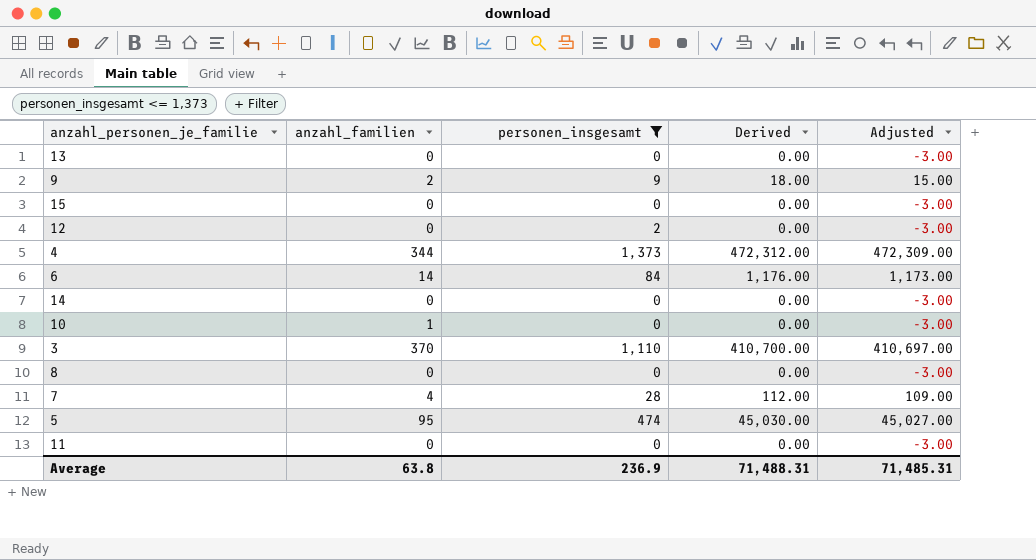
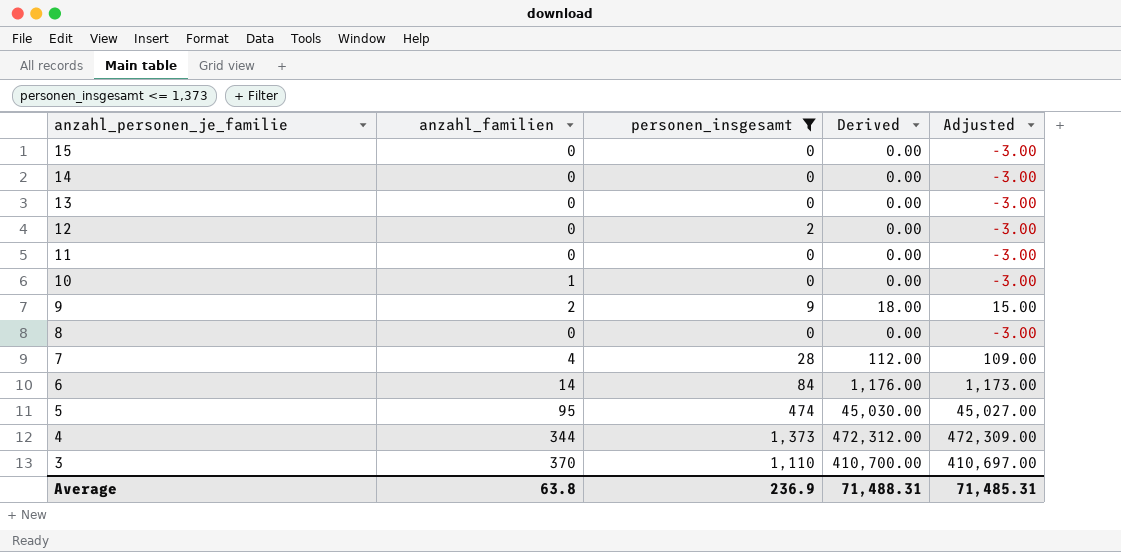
row order: none -> anzahl_personen_je_familie descending

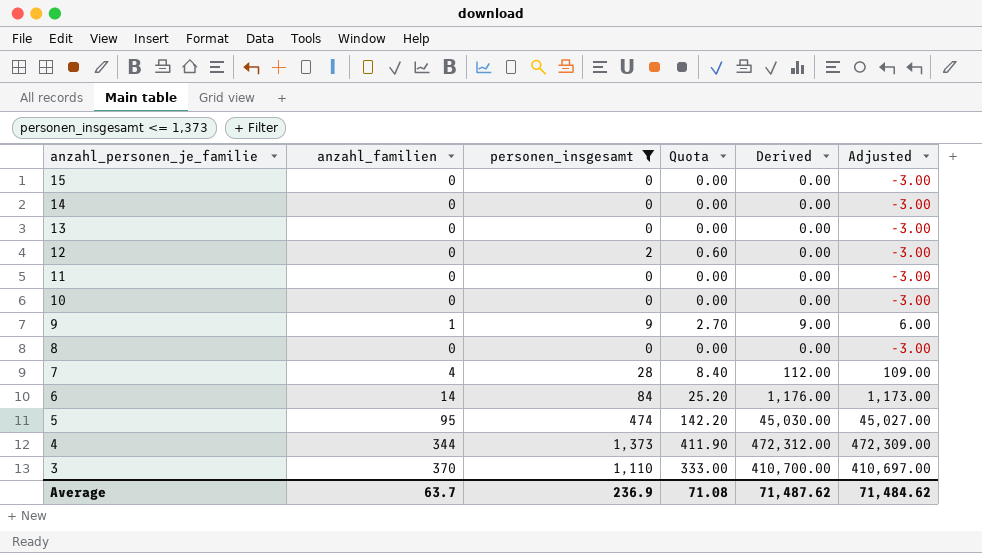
column Quota | formula: none -> [personen_insgesamt] * 0.3
10 | anzahl_familien: 1 -> 0
9 | anzahl_familien: 2 -> 1
9 | Derived: 18.00 -> 9.00
9 | Adjusted: 15.00 -> 6.00
Average | anzahl_familien: 63.8 -> 63.7
Average | Derived: 71,488.31 -> 71,487.62
Average | Adjusted: 71,485.31 -> 71,484.62

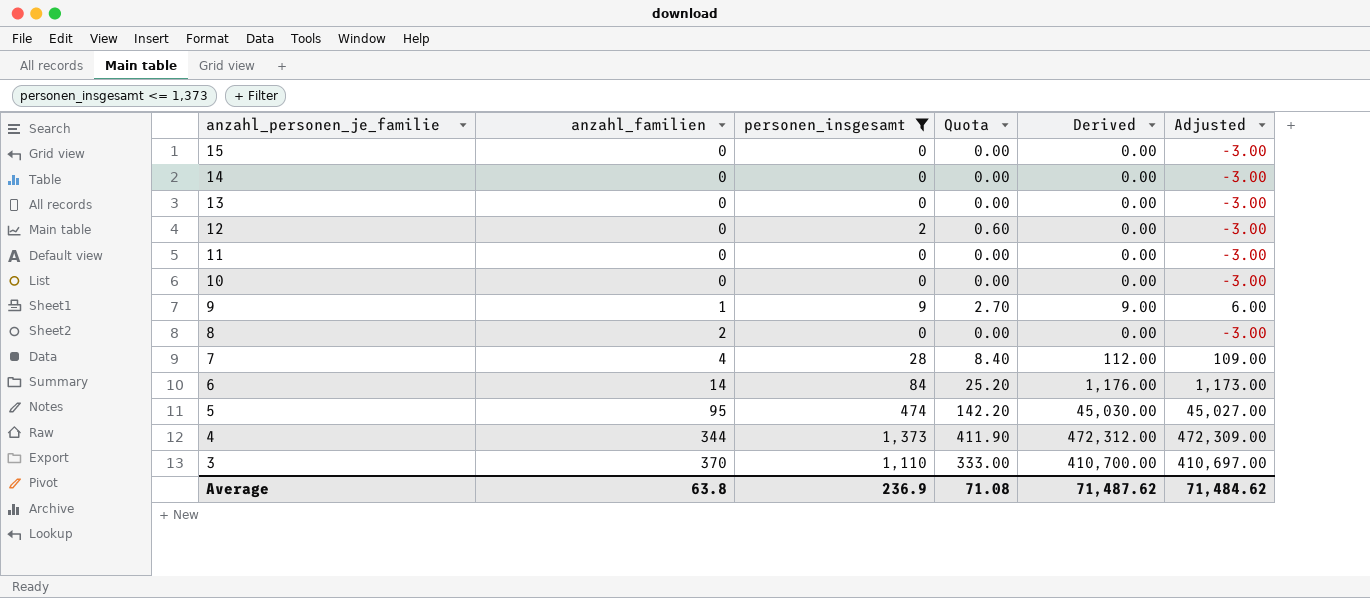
8 | anzahl_familien: 0 -> 2
Average | anzahl_familien: 63.7 -> 63.8

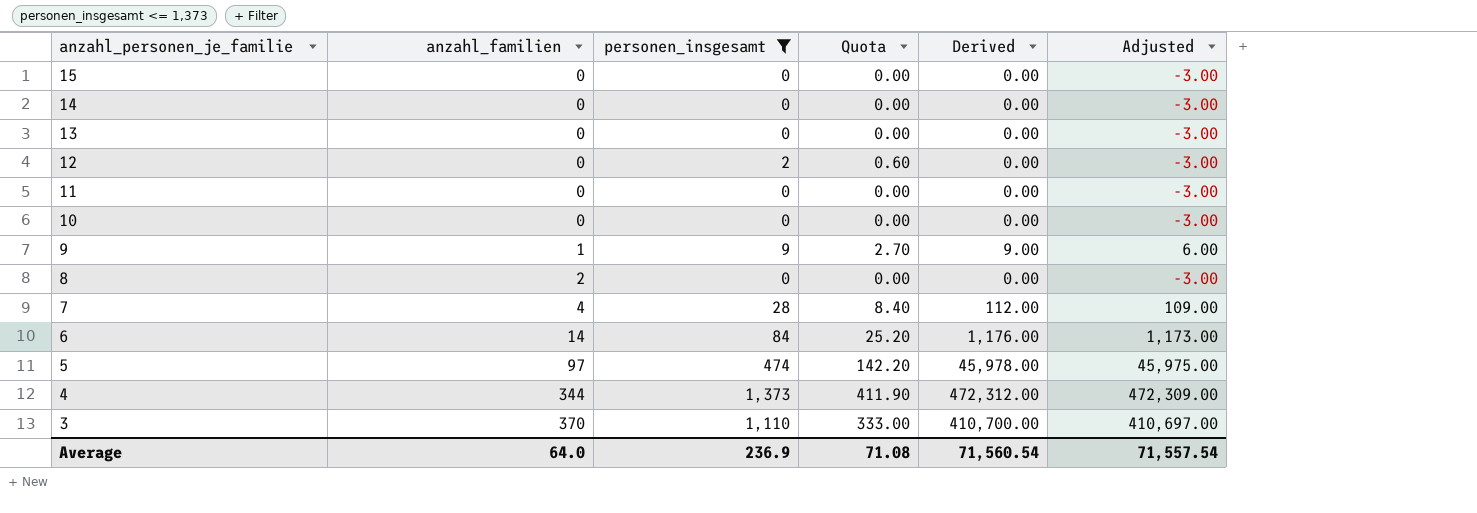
5 | anzahl_familien: 95 -> 97
5 | Derived: 45,030.00 -> 45,978.00
5 | Adjusted: 45,027.00 -> 45,975.00
Average | anzahl_familien: 63.8 -> 64.0
Average | Derived: 71,487.62 -> 71,560.54
Average | Adjusted: 71,484.62 -> 71,557.54

